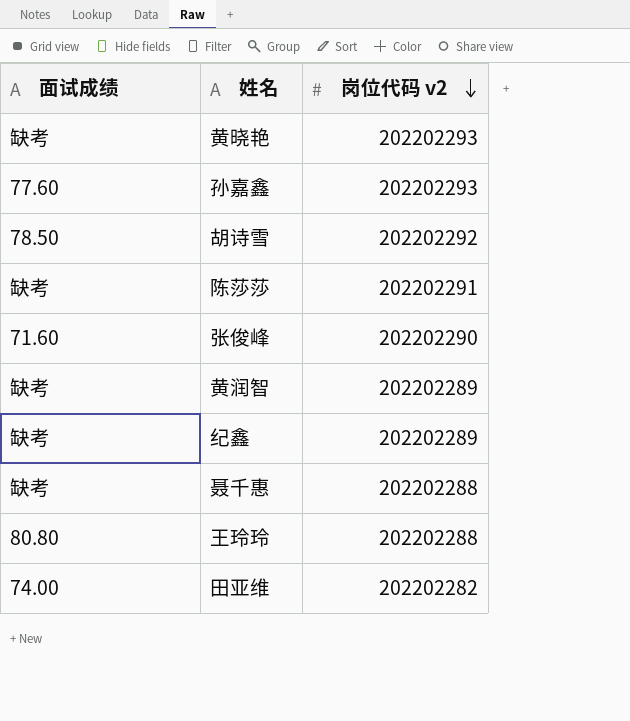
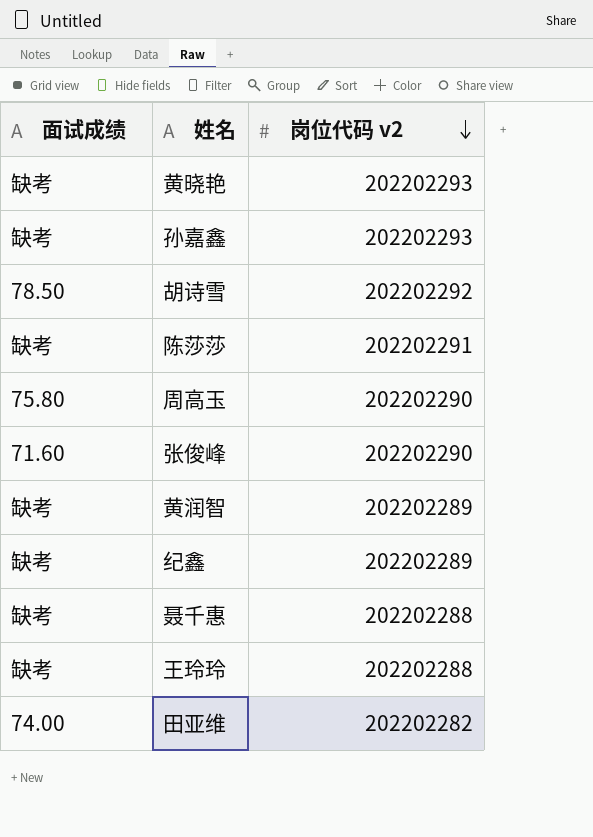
孙嘉鑫 | 面试成绩: 77.60 -> 缺考
row 周高玉: none -> 75.80 | 202202290
王玲玲 | 面试成绩: 80.80 -> 缺考

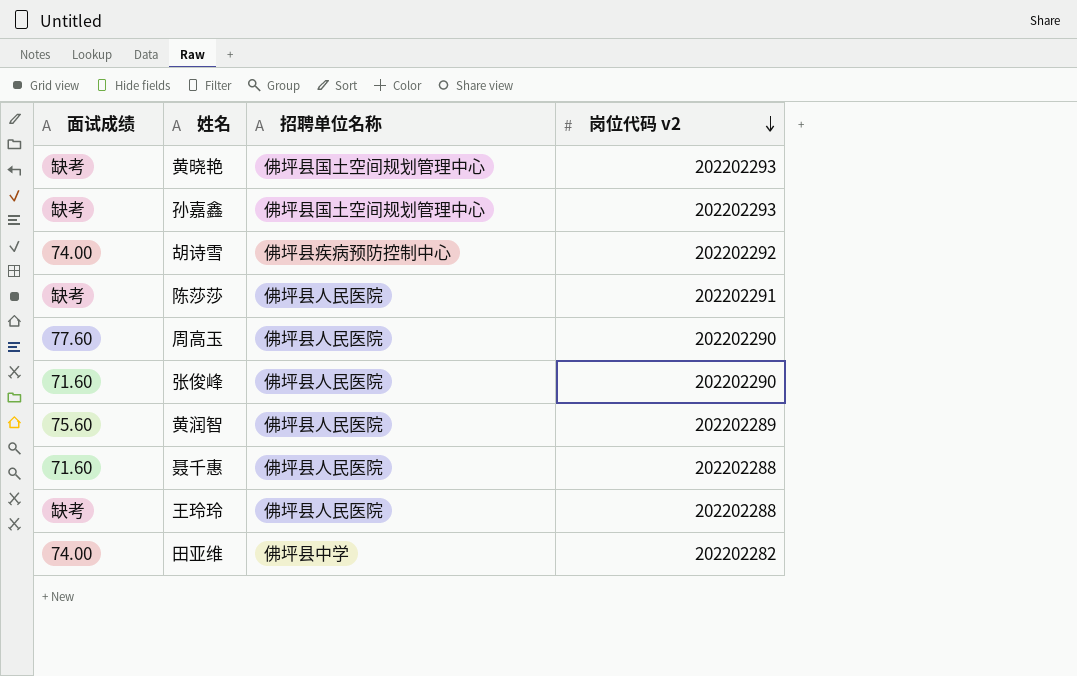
column 招聘单位名称 | position: none -> 3
row 纪鑫: 缺考 | 202202289 -> none
胡诗雪 | 面试成绩: 78.50 -> 74.00
周高玉 | 面试成绩: 75.80 -> 77.60
黄润智 | 面试成绩: 缺考 -> 75.60
聂千惠 | 面试成绩: 缺考 -> 71.60

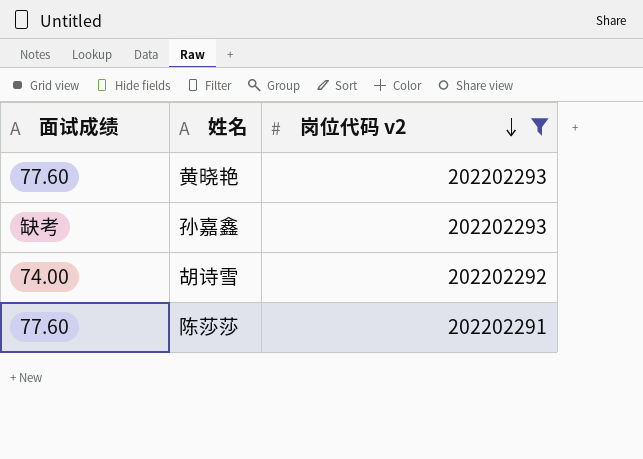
filter: none -> 岗位代码 v2 >= 202202291
column 招聘单位名称 | position: 3 -> none
黄晓艳 | 面试成绩: 缺考 -> 77.60
陈莎莎 | 面试成绩: 缺考 -> 77.60

